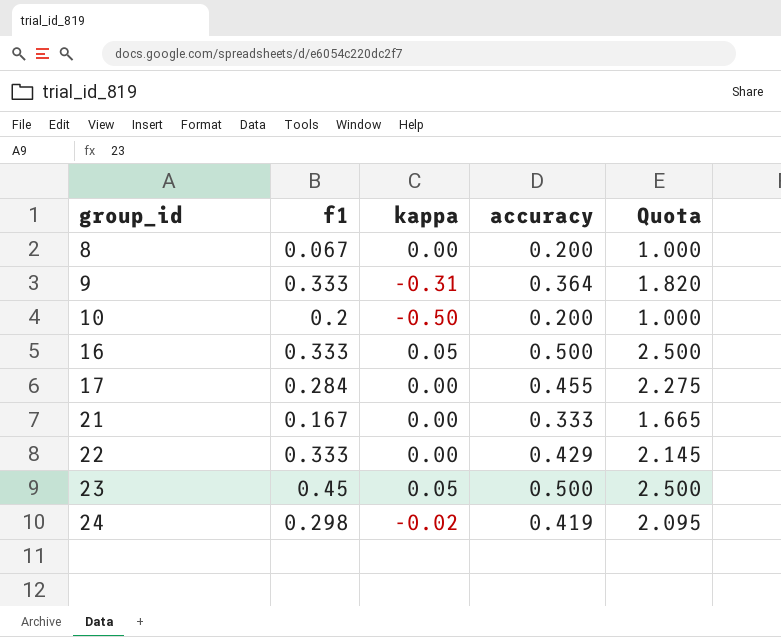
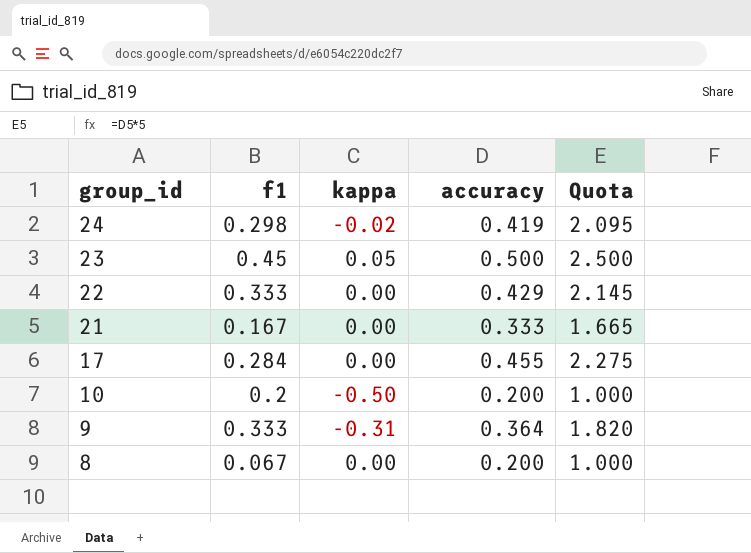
row order: group_id ascending -> group_id descending
row 16: 0.333 | 0.05 | 0.500 | 2.500 -> none

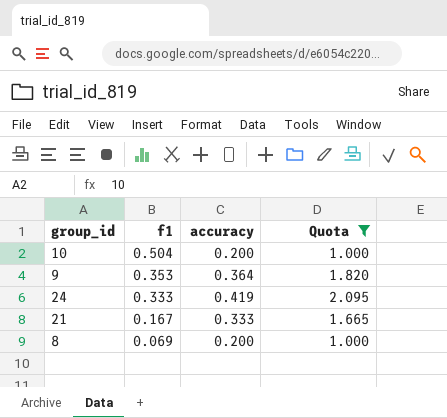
filter: none -> Quota <= 2.095
row order: group_id descending -> f1 descending
column kappa | position: 3 -> none
10 | f1: 0.2 -> 0.504
9 | f1: 0.333 -> 0.353
24 | f1: 0.298 -> 0.333
8 | f1: 0.067 -> 0.069

